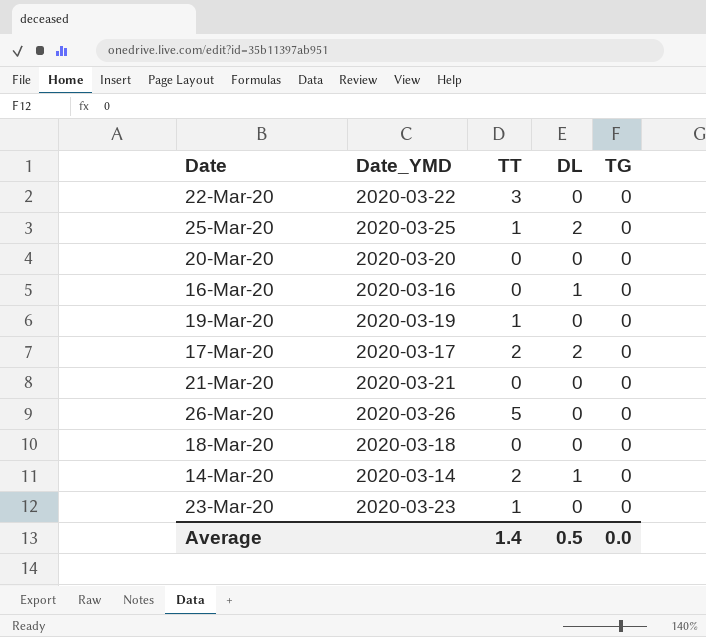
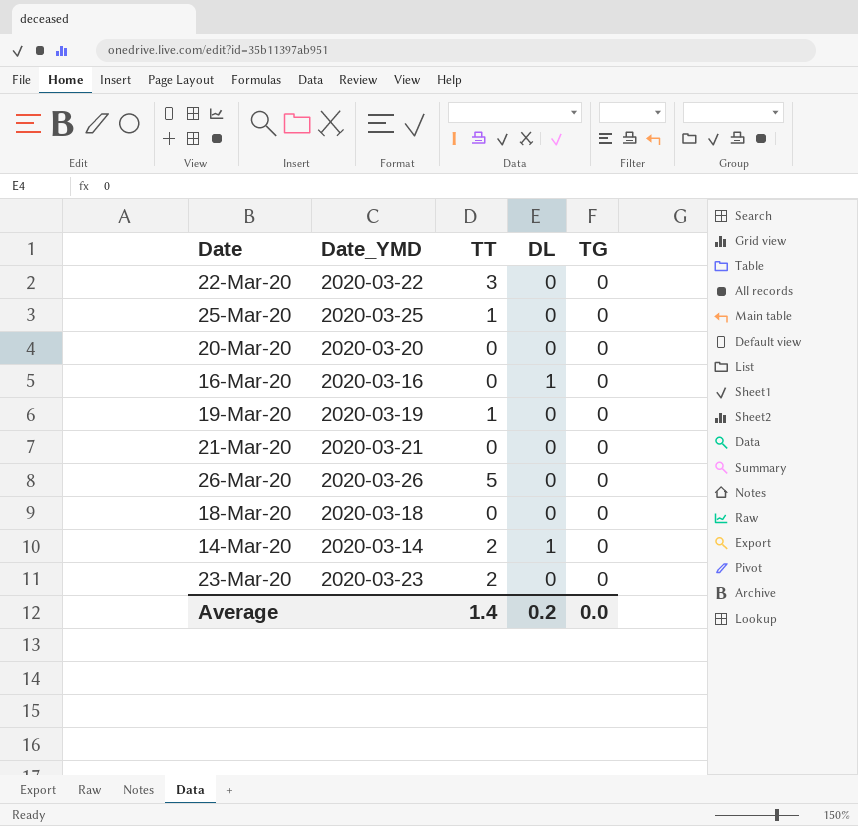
row 17-Mar-20: 2020-03-17 | 2 | 2 | 0 -> none
25-Mar-20 | DL: 2 -> 0
23-Mar-20 | TT: 1 -> 2
Average | DL: 0.5 -> 0.2

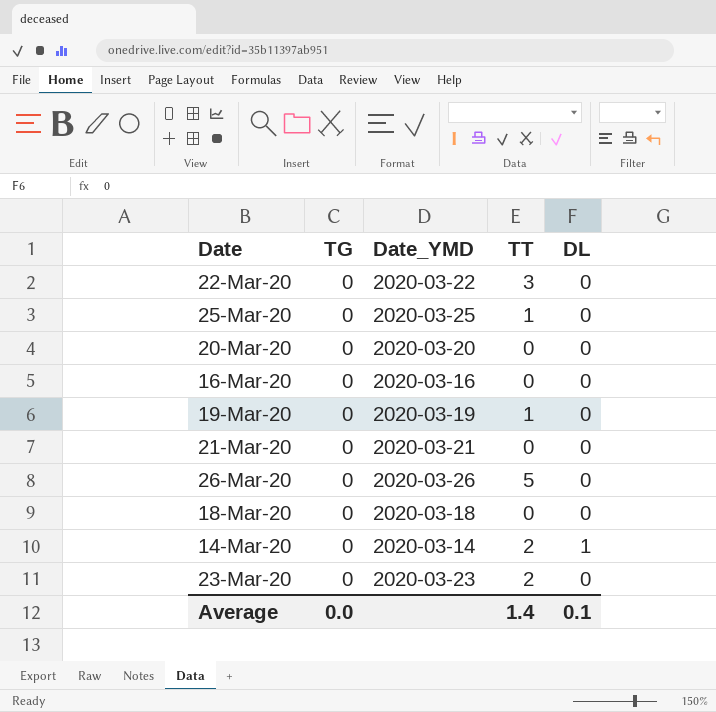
column TG | position: 5 -> 2
16-Mar-20 | DL: 1 -> 0
Average | DL: 0.2 -> 0.1

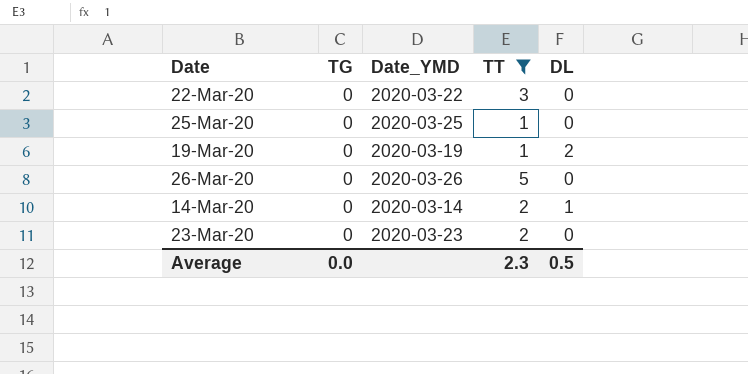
filter: none -> TT != 0
19-Mar-20 | DL: 0 -> 2
Average | TT: 1.4 -> 2.3
Average | DL: 0.1 -> 0.5

